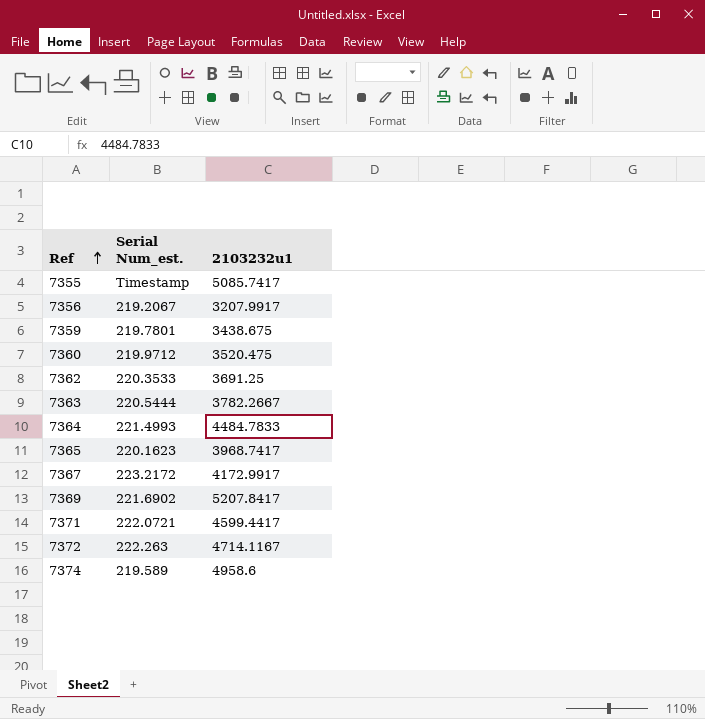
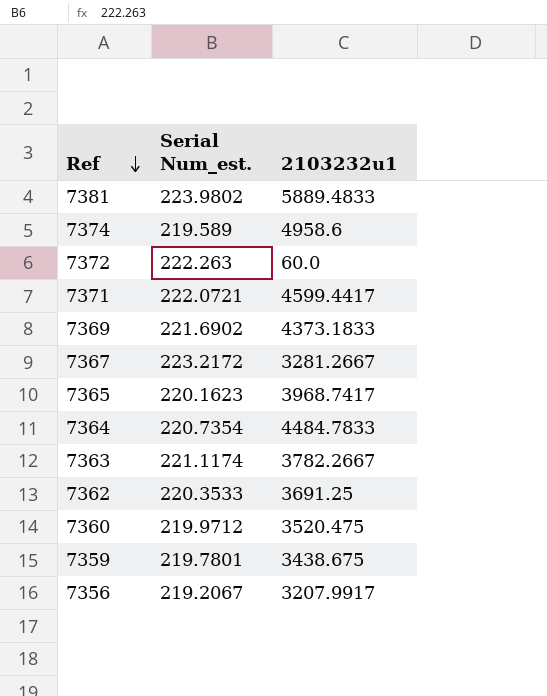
row order: Ref ascending -> Ref descending
row 7355: Timestamp | 5085.7417 -> none
row 7381: none -> 223.9802 | 5889.4833
7372 | 2103232u1: 4714.1167 -> 60.0
7369 | 2103232u1: 5207.8417 -> 4373.1833
7367 | 2103232u1: 4172.9917 -> 3281.2667
7364 | Serial Num_est.: 221.4993 -> 220.7354
7363 | Serial Num_est.: 220.5444 -> 221.1174

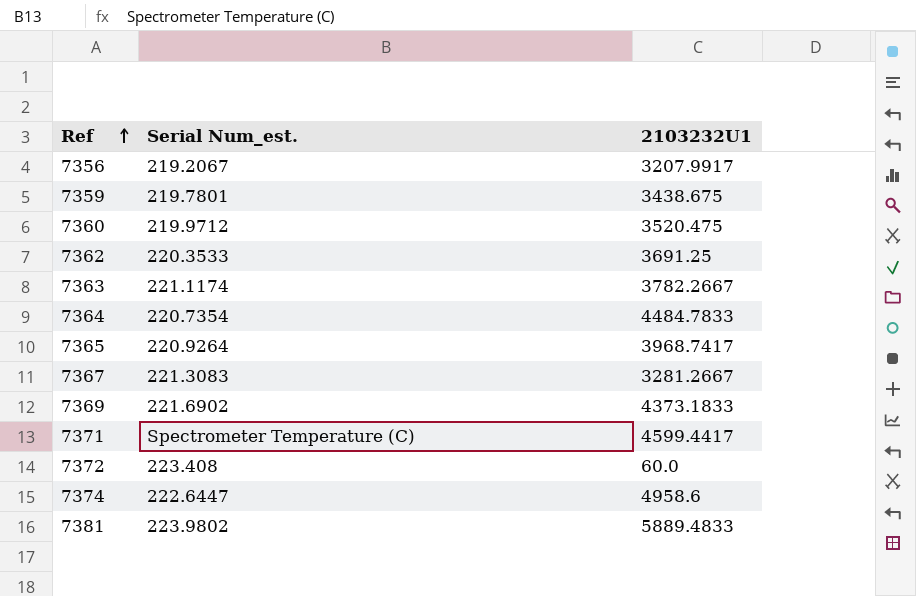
row order: Ref descending -> Ref ascending
column name: 2103232u1 -> 2103232U1
7365 | Serial Num_est.: 220.1623 -> 220.9264
7367 | Serial Num_est.: 223.2172 -> 221.3083
7371 | Serial Num_est.: 222.0721 -> Spectrometer Temperature (C)
7372 | Serial Num_est.: 222.263 -> 223.408
7374 | Serial Num_est.: 219.589 -> 222.6447

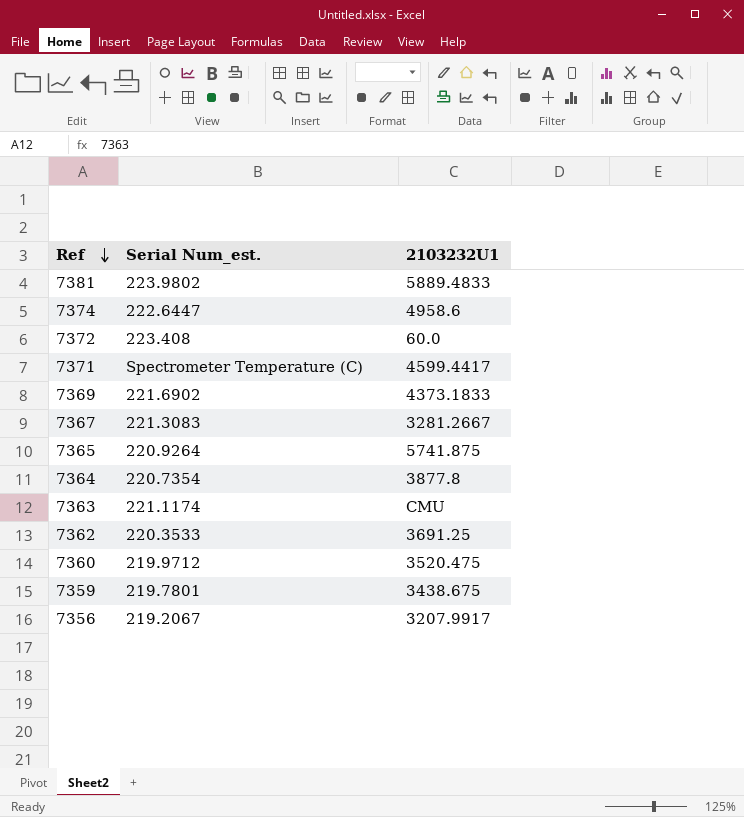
row order: Ref ascending -> Ref descending
7365 | 2103232U1: 3968.7417 -> 5741.875
7364 | 2103232U1: 4484.7833 -> 3877.8
7363 | 2103232U1: 3782.2667 -> CMU

